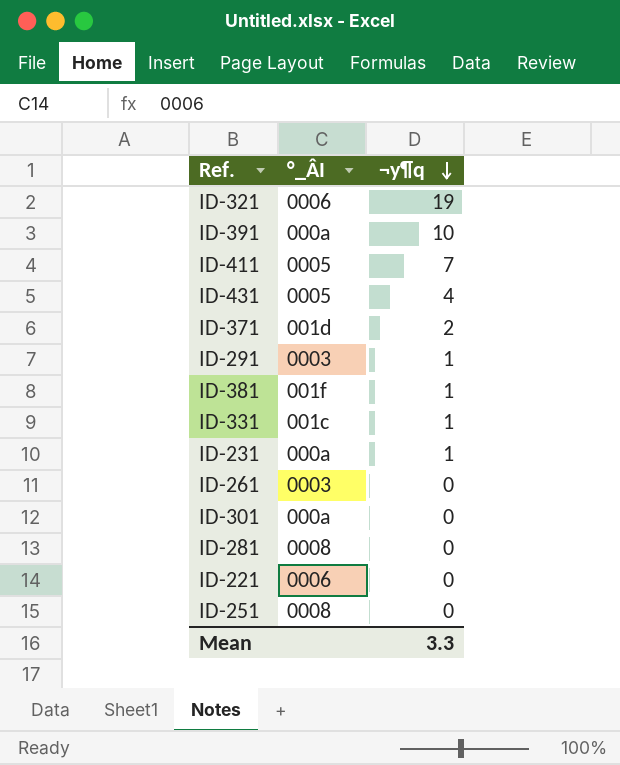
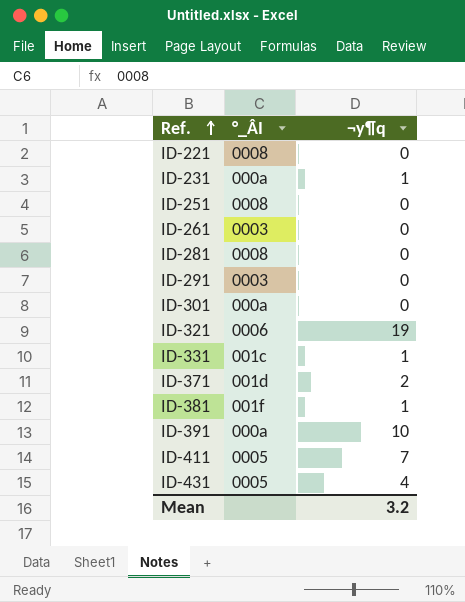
row order: ¬y¶q descending -> Ref. ascending
ID-221 | °_ÂI: 0006 -> 0008
ID-291 | ¬y¶q: 1 -> 0
Mean | ¬y¶q: 3.3 -> 3.2

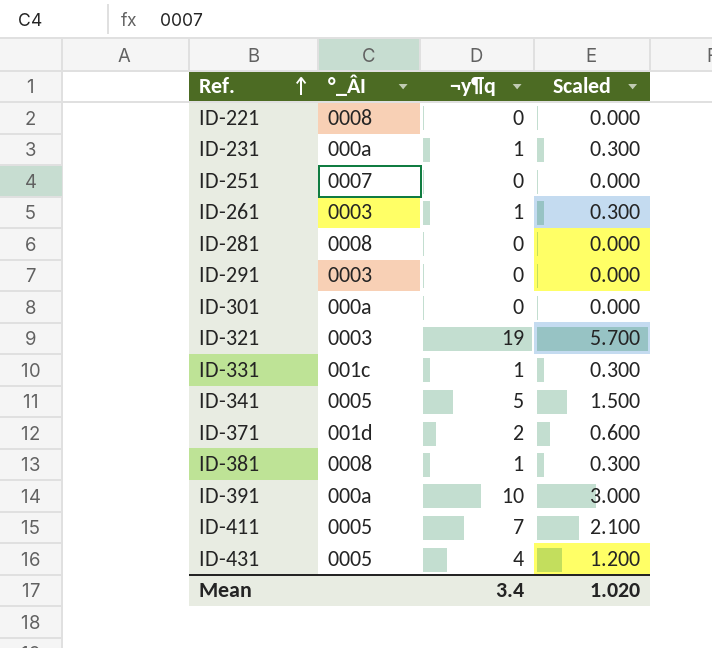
column Scaled | formula: none -> [¬y¶q] * 0.3
ID-251 | °_ÂI: 0008 -> 0007
ID-261 | ¬y¶q: 0 -> 1
ID-321 | °_ÂI: 0006 -> 0003
row ID-341: none -> 0005 | 5 | 1.500
ID-381 | °_ÂI: 001f -> 0008
Mean | ¬y¶q: 3.2 -> 3.4

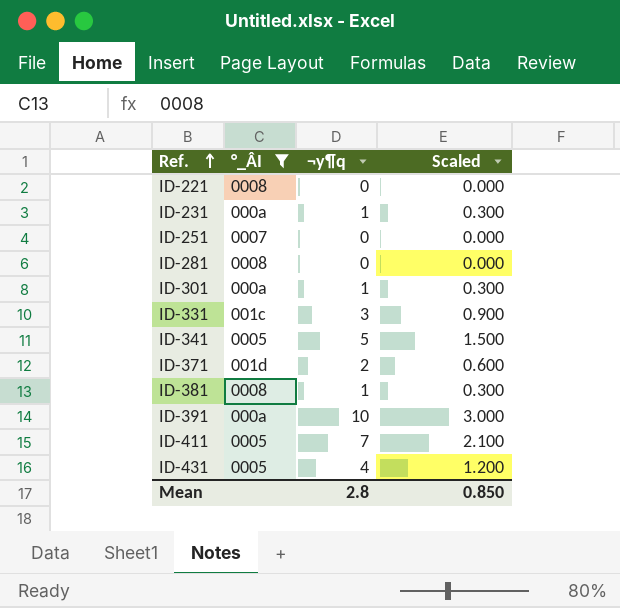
filter: none -> °_ÂI != 0003
ID-301 | ¬y¶q: 0 -> 1
ID-301 | Scaled: 0.000 -> 0.300
ID-331 | ¬y¶q: 1 -> 3
ID-331 | Scaled: 0.300 -> 0.900
Mean | ¬y¶q: 3.4 -> 2.8
Mean | Scaled: 1.020 -> 0.850

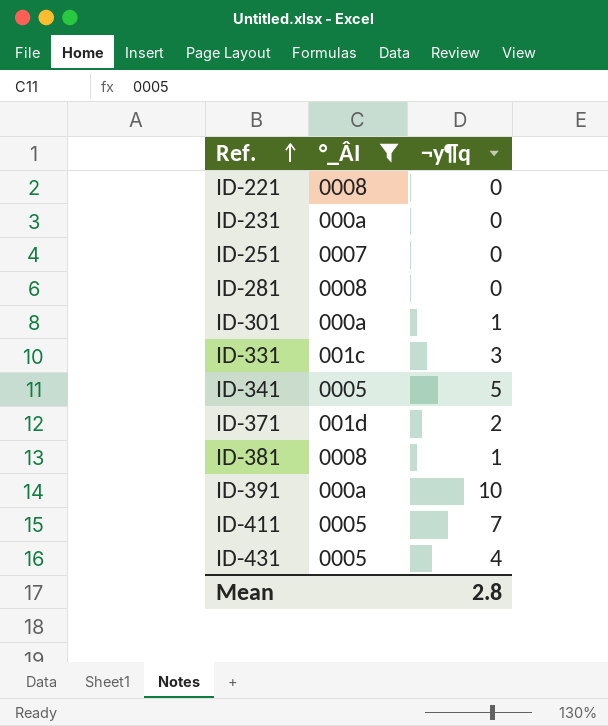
column Scaled | formula: [¬y¶q] * 0.3 -> none
ID-231 | ¬y¶q: 1 -> 0

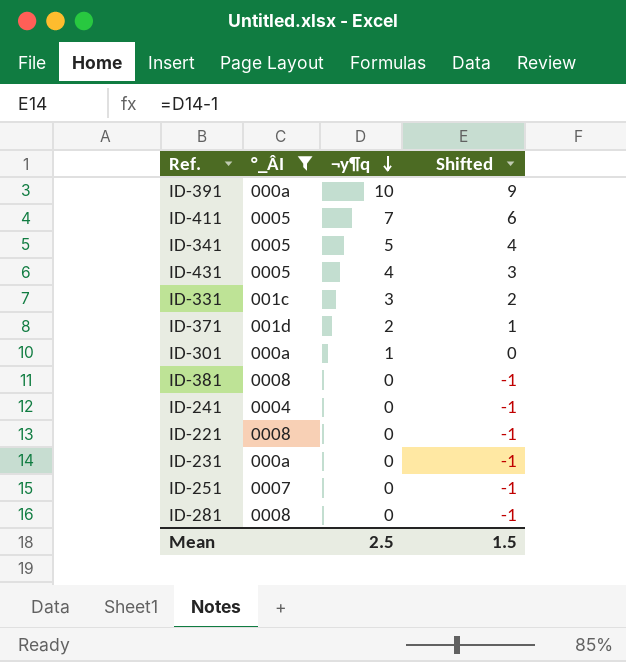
row order: Ref. ascending -> ¬y¶q descending
column Shifted | formula: none -> [¬y¶q] - 1
ID-381 | ¬y¶q: 1 -> 0
row ID-241: none -> 0004 | 0 | -1
Mean | ¬y¶q: 2.8 -> 2.5

